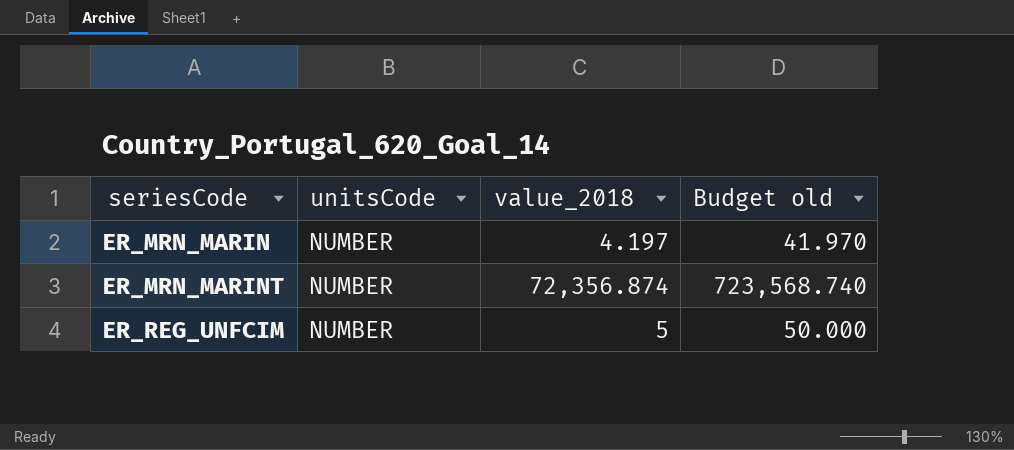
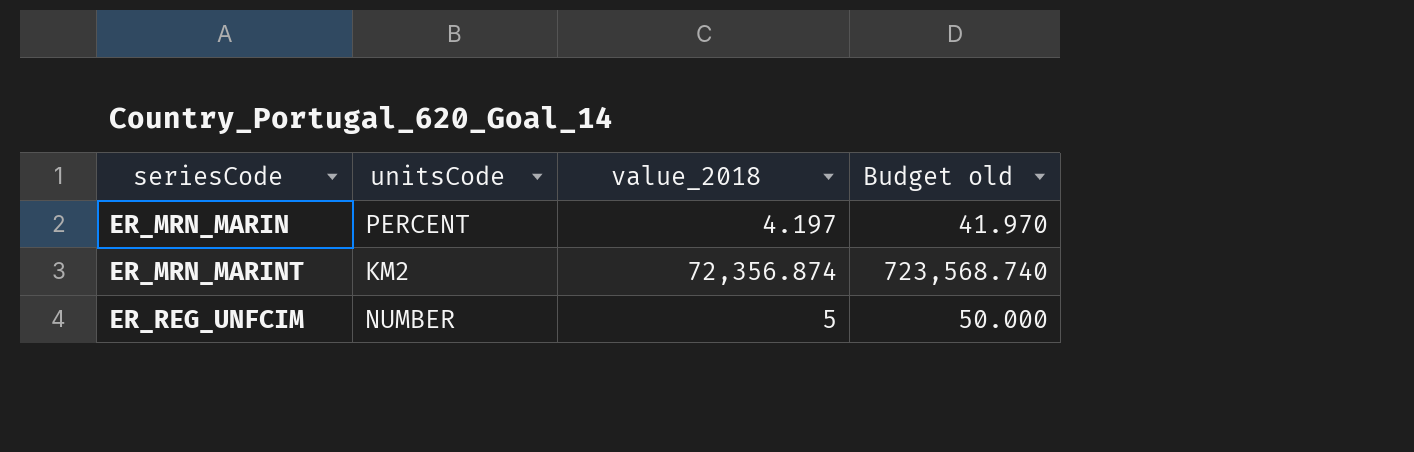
ER_MRN_MARIN | unitsCode: NUMBER -> PERCENT
ER_MRN_MARINT | unitsCode: NUMBER -> KM2

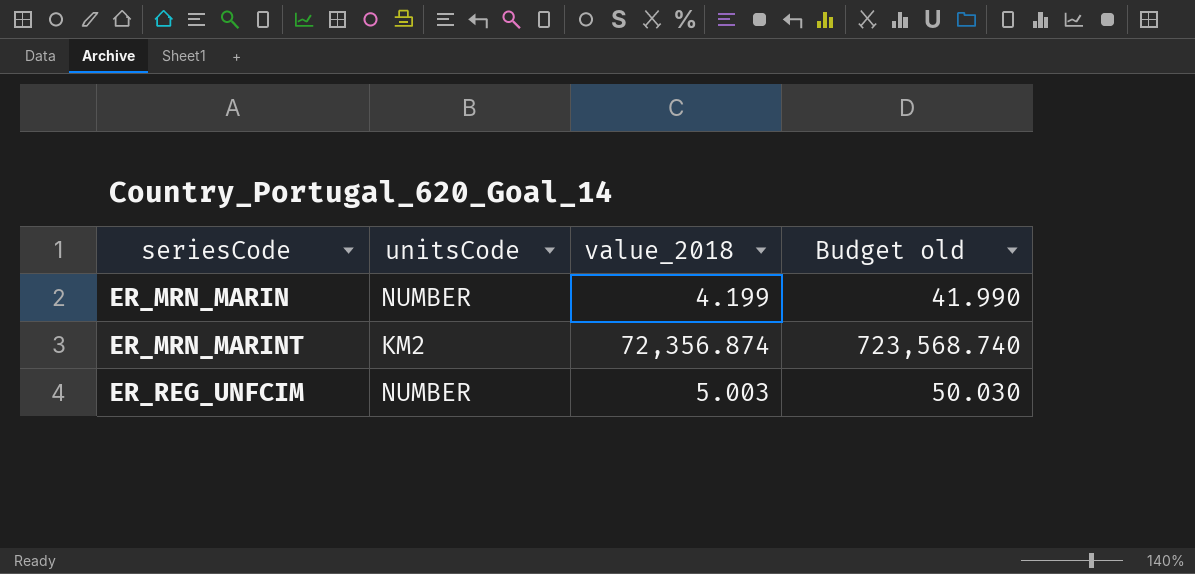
ER_MRN_MARIN | unitsCode: PERCENT -> NUMBER
ER_MRN_MARIN | value_2018: 4.197 -> 4.199
ER_MRN_MARIN | Budget old: 41.970 -> 41.990
ER_REG_UNFCIM | value_2018: 5 -> 5.003
ER_REG_UNFCIM | Budget old: 50.000 -> 50.030

